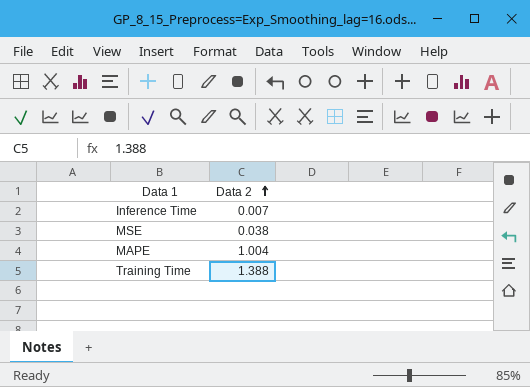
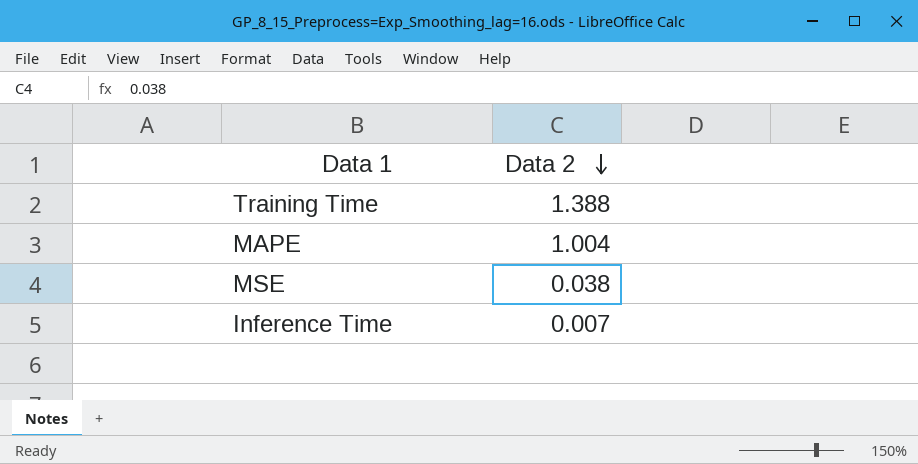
row order: Data 2 ascending -> Data 2 descending

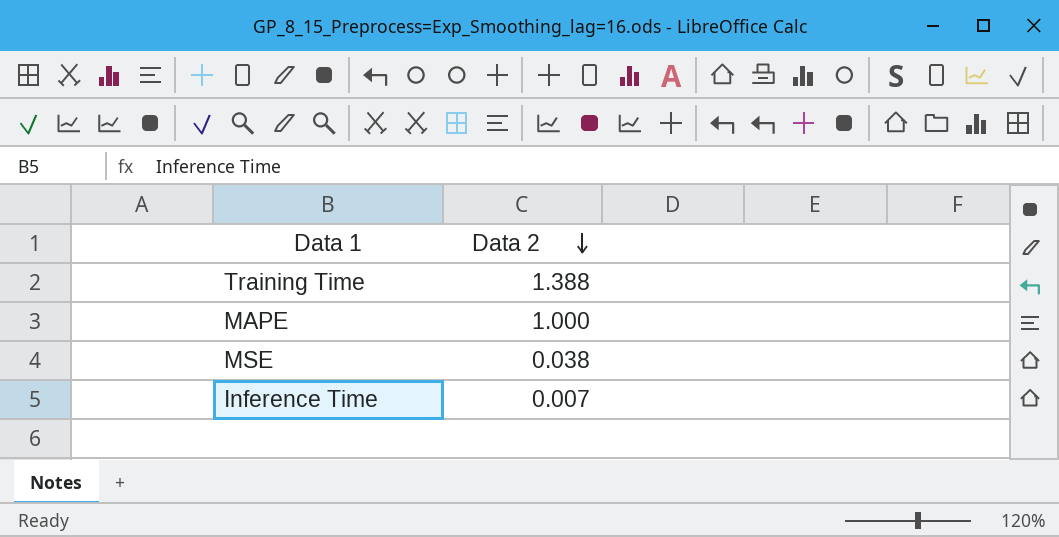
MAPE | Data 2: 1.004 -> 1.000

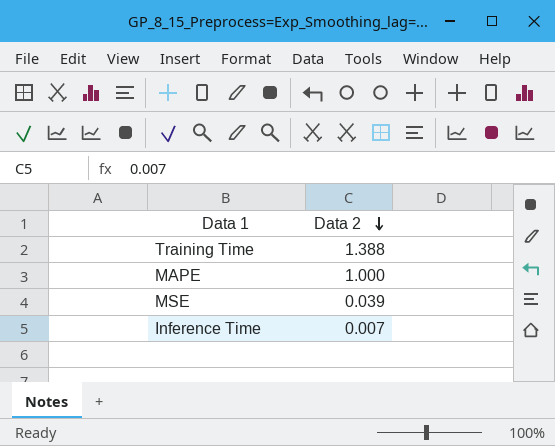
MSE | Data 2: 0.038 -> 0.039

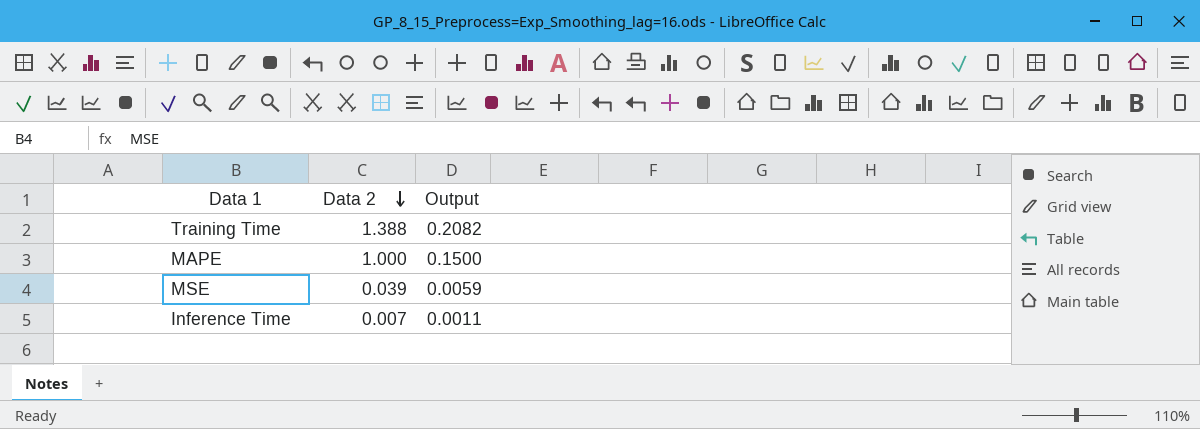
column Output | formula: none -> [Data 2] * 0.15

